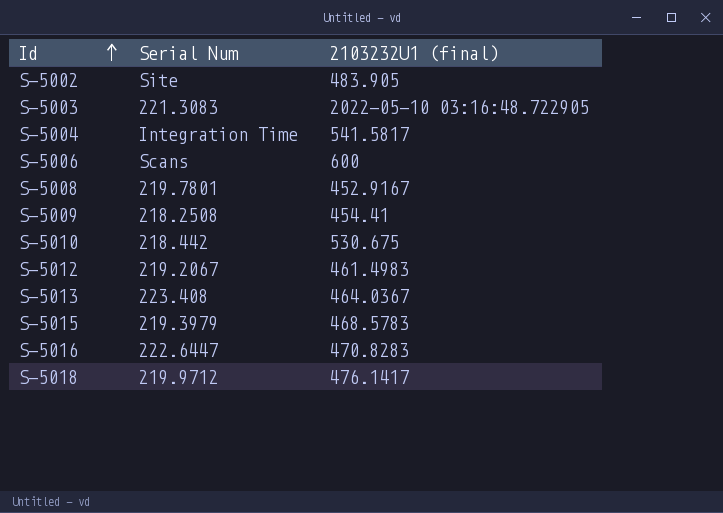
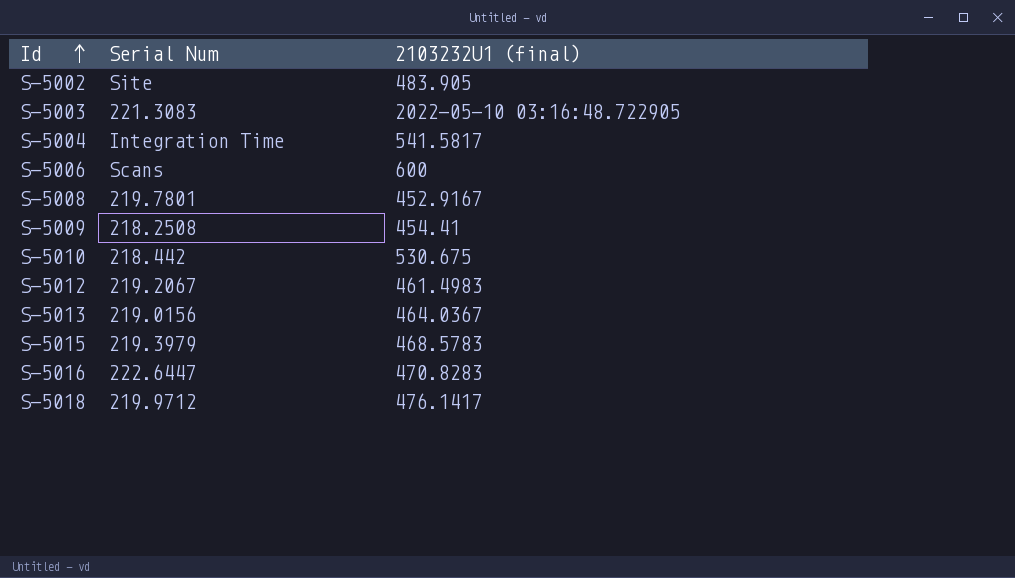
S-5013 | Serial Num: 223.408 -> 219.0156

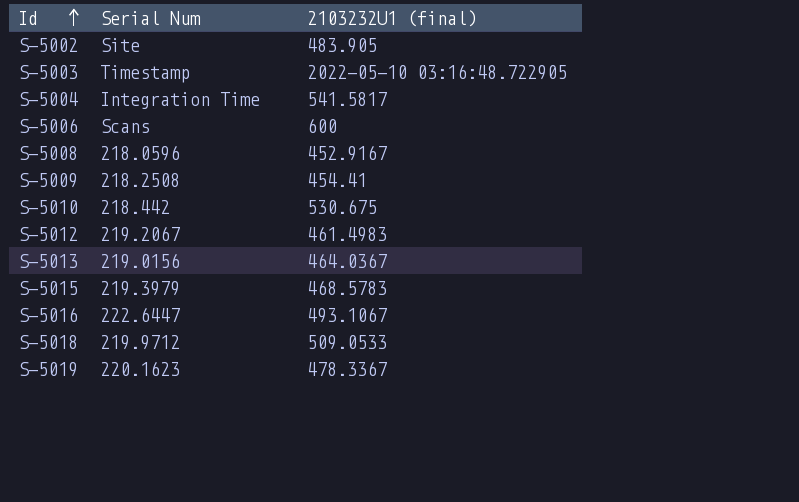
S-5003 | Serial Num: 221.3083 -> Timestamp
S-5008 | Serial Num: 219.7801 -> 218.0596
S-5016 | 2103232U1 (final): 470.8283 -> 493.1067
S-5018 | 2103232U1 (final): 476.1417 -> 509.0533
row S-5019: none -> 220.1623 | 478.3367

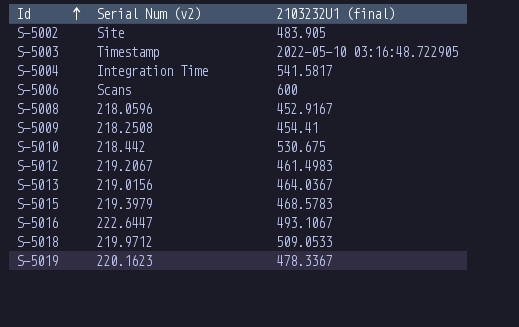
column name: Serial Num -> Serial Num (v2)

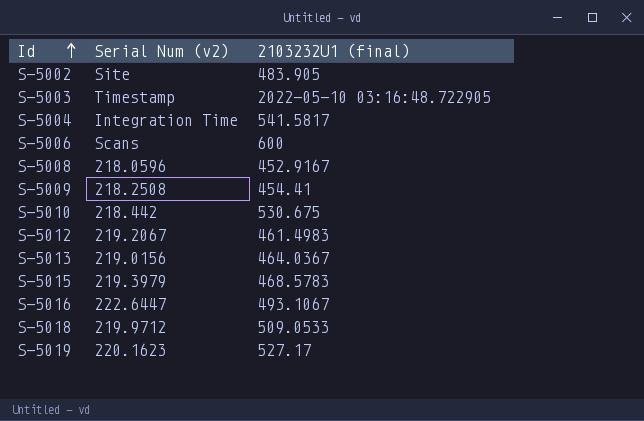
S-5019 | 2103232U1 (final): 478.3367 -> 527.17

